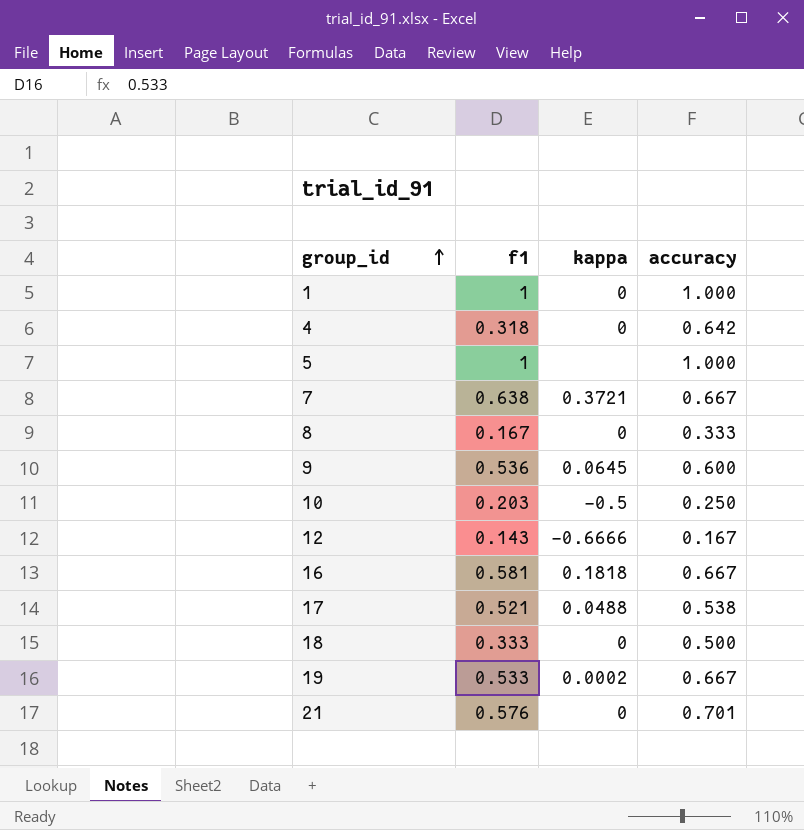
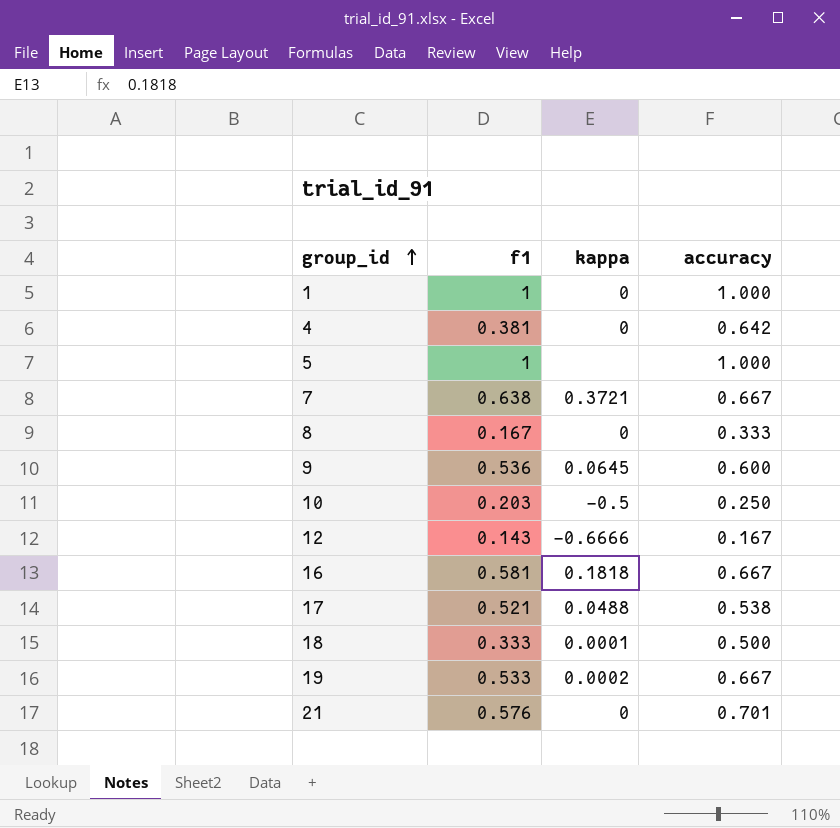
4 | f1: 0.318 -> 0.381
18 | kappa: 0 -> 0.0001

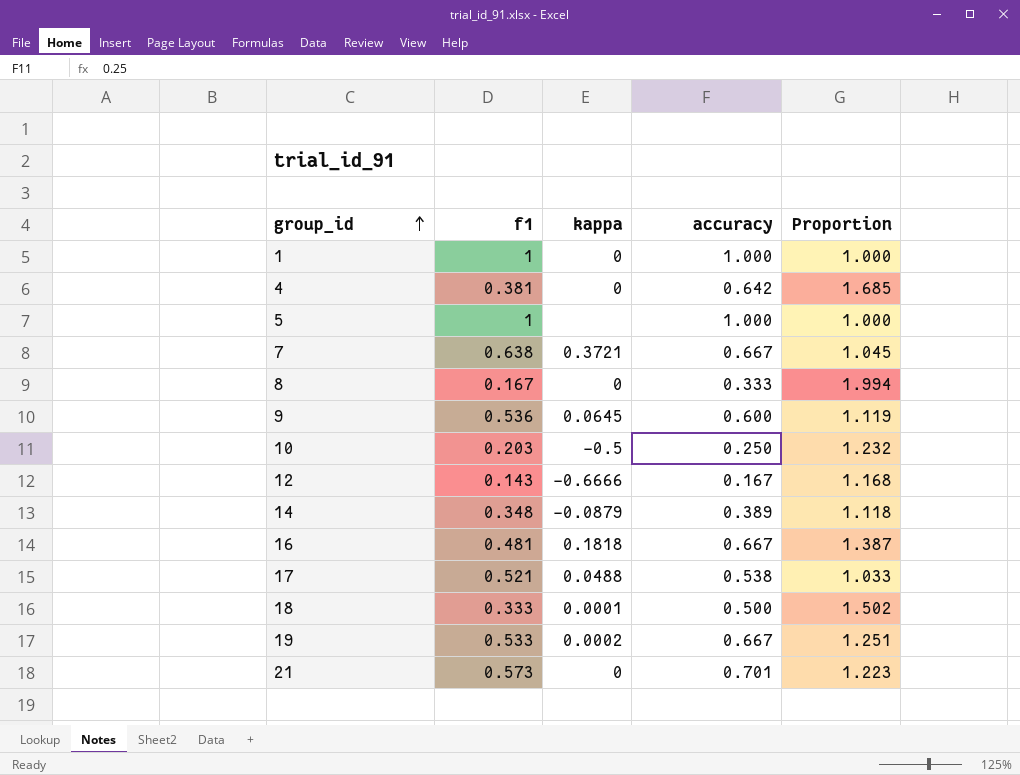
column Proportion | formula: none -> [accuracy] / [f1]
row 14: none -> 0.348 | -0.0879 | 0.389 | 1.118
16 | f1: 0.581 -> 0.481
21 | f1: 0.576 -> 0.573

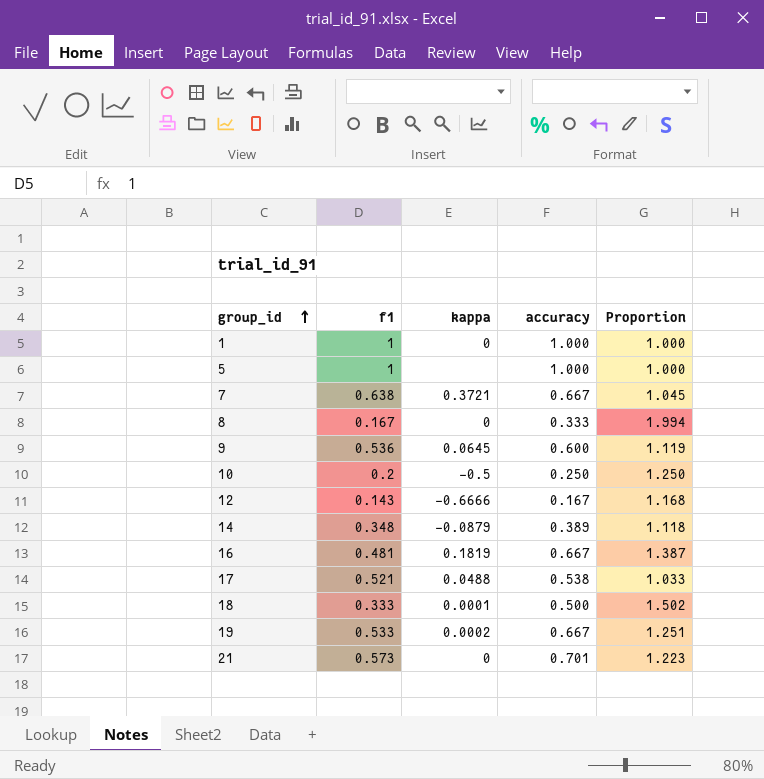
row 4: 0.381 | 0 | 0.642 | 1.685 -> none
10 | f1: 0.203 -> 0.2
10 | Proportion: 1.232 -> 1.250
16 | kappa: 0.1818 -> 0.1819

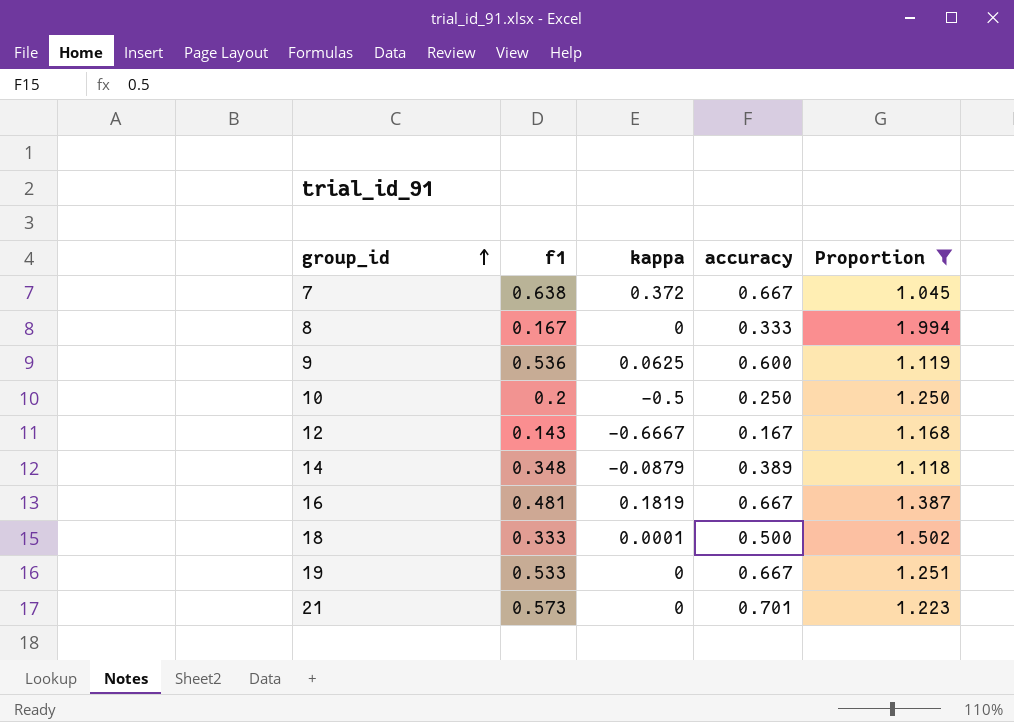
filter: none -> Proportion >= 1.045
7 | kappa: 0.3721 -> 0.372
9 | kappa: 0.0645 -> 0.0625
12 | kappa: -0.6666 -> -0.6667
19 | kappa: 0.0002 -> 0

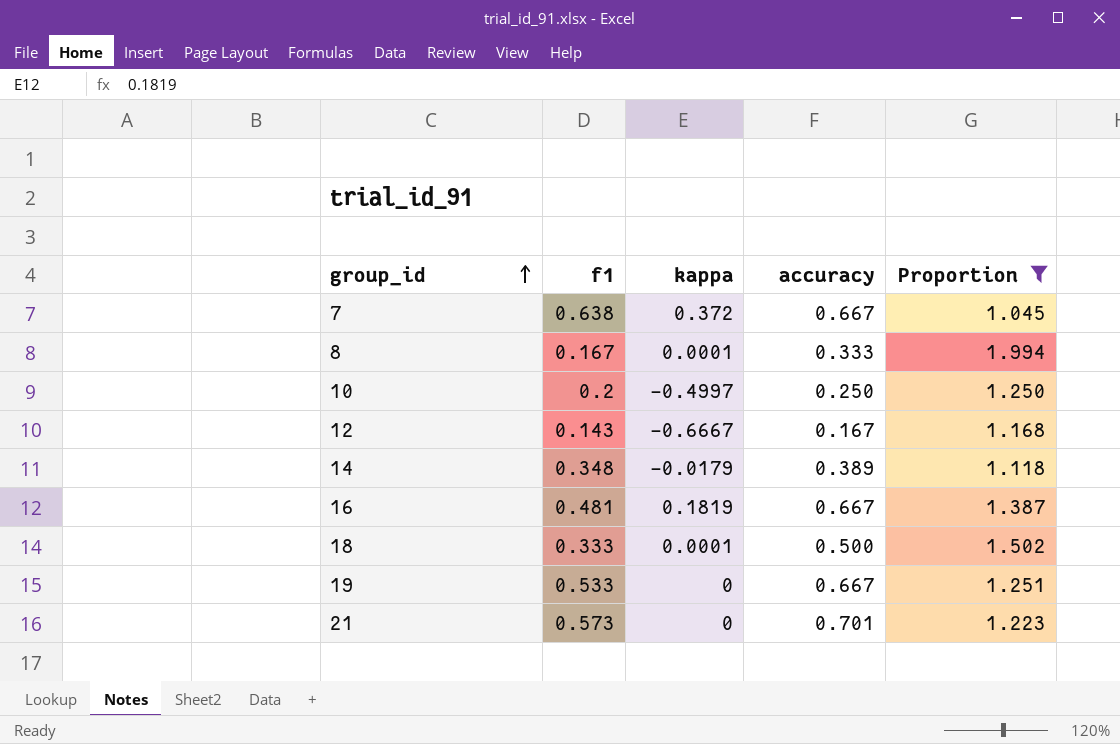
row 9: 0.536 | 0.0625 | 0.600 | 1.119 -> none
8 | kappa: 0 -> 0.0001
10 | kappa: -0.5 -> -0.4997
14 | kappa: -0.0879 -> -0.0179

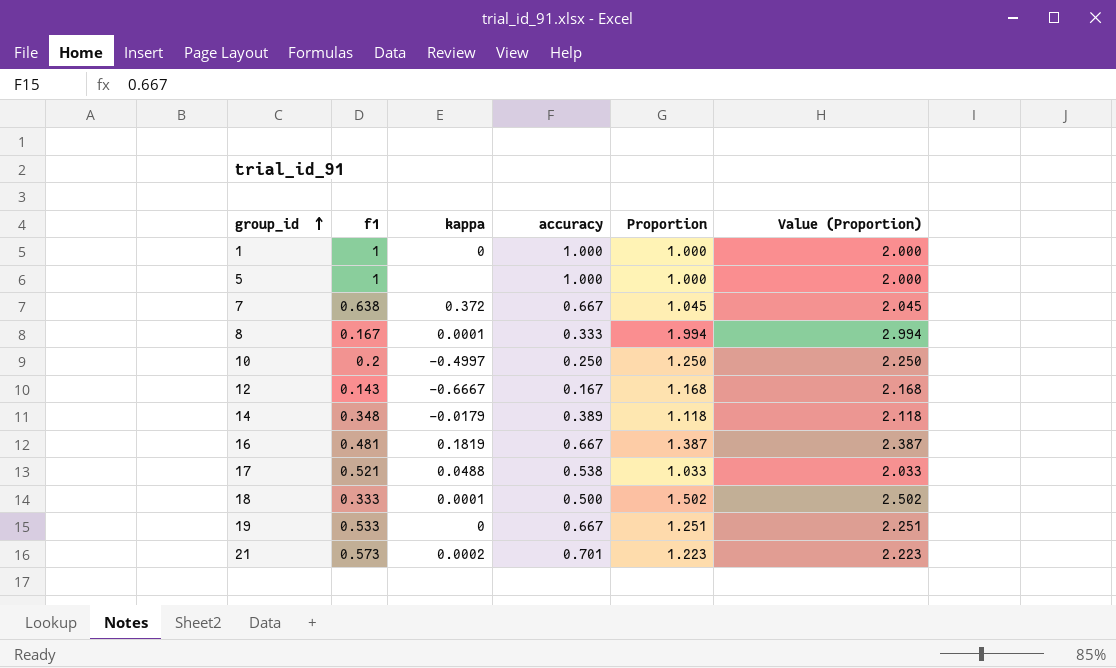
filter: Proportion >= 1.045 -> none
column Value (Proportion) | formula: none -> [Proportion] + 1
21 | kappa: 0 -> 0.0002

